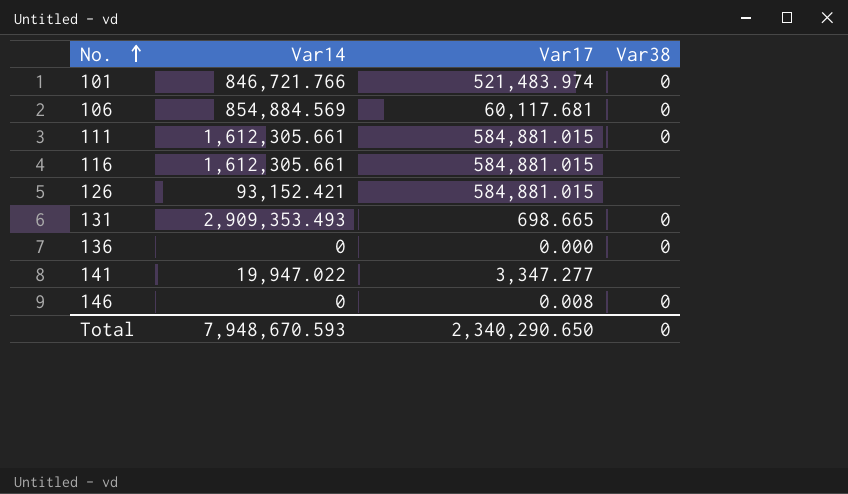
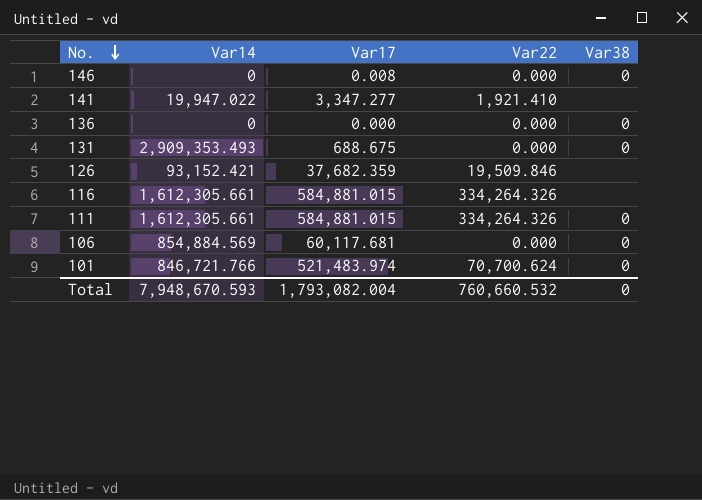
row order: No. ascending -> No. descending
column Var22 | position: none -> 4
131 | Var17: 698.665 -> 688.675
126 | Var17: 584,881.015 -> 37,682.359
Total | Var17: 2,340,290.650 -> 1,793,082.004

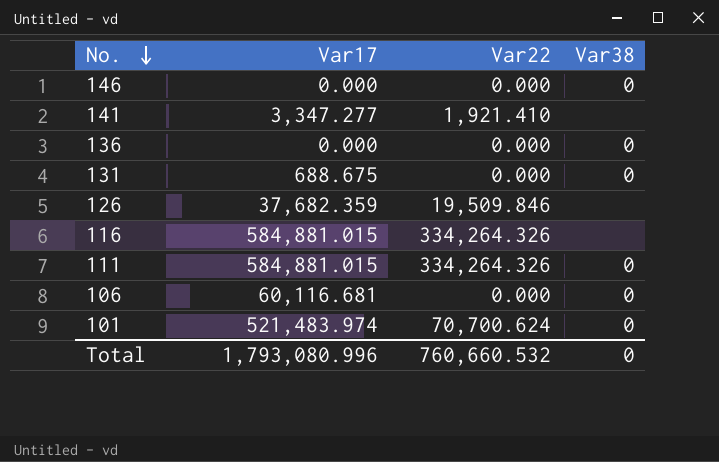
column Var14 | position: 2 -> none
146 | Var17: 0.008 -> 0.000
106 | Var17: 60,117.681 -> 60,116.681
Total | Var17: 1,793,082.004 -> 1,793,080.996

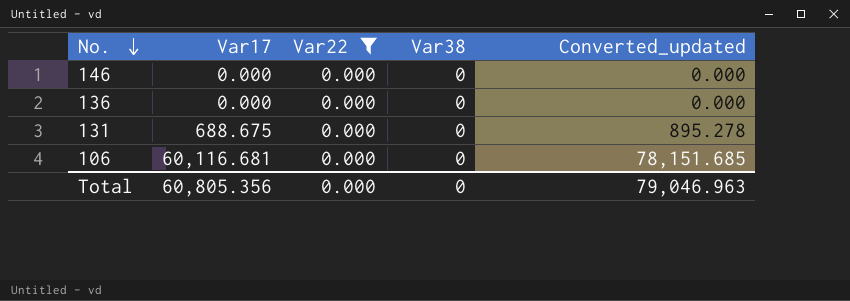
filter: none -> Var22 = 0.000
column Converted_updated | formula: none -> [Var17] * 1.3
Total | Var17: 1,793,080.996 -> 60,805.356
Total | Var22: 760,660.532 -> 0.000

